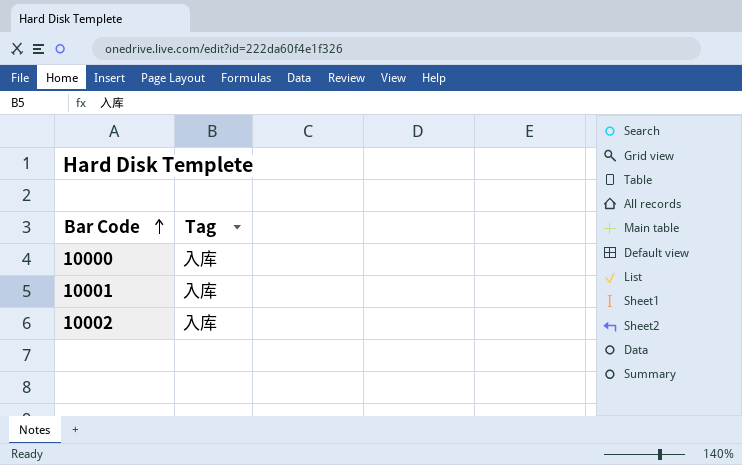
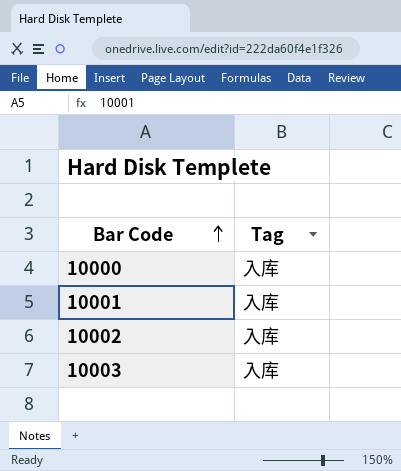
row 10003: none -> 入库

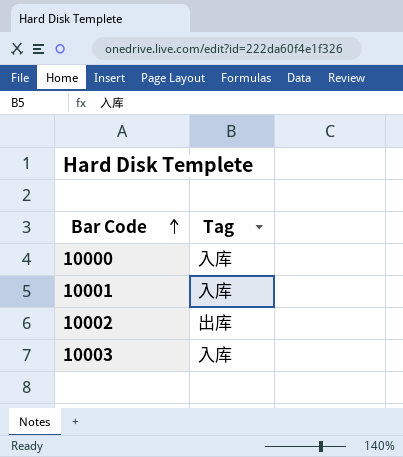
10002 | Tag: 入库 -> 出库

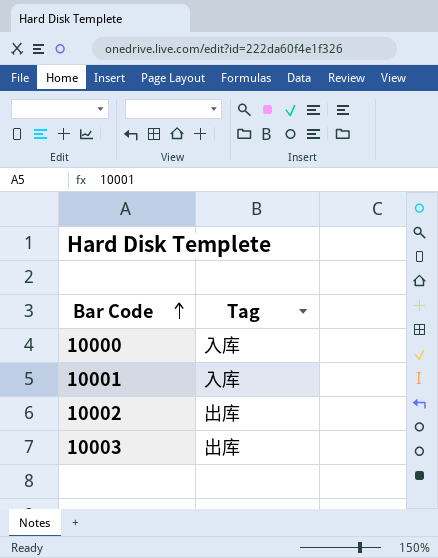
10003 | Tag: 入库 -> 出库

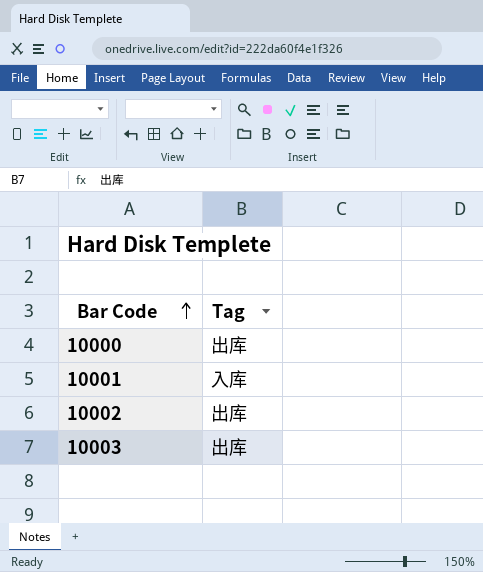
10000 | Tag: 入库 -> 出库

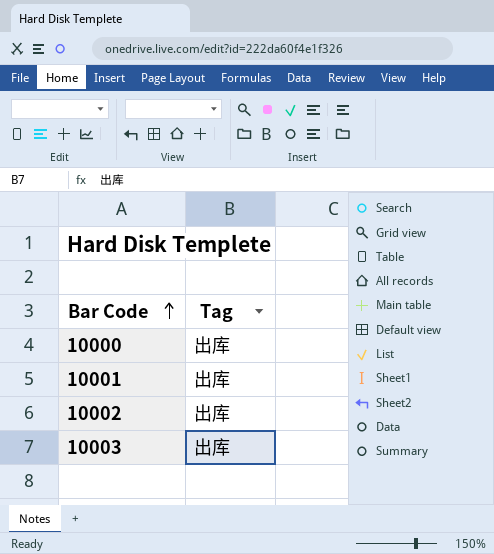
10001 | Tag: 入库 -> 出库

